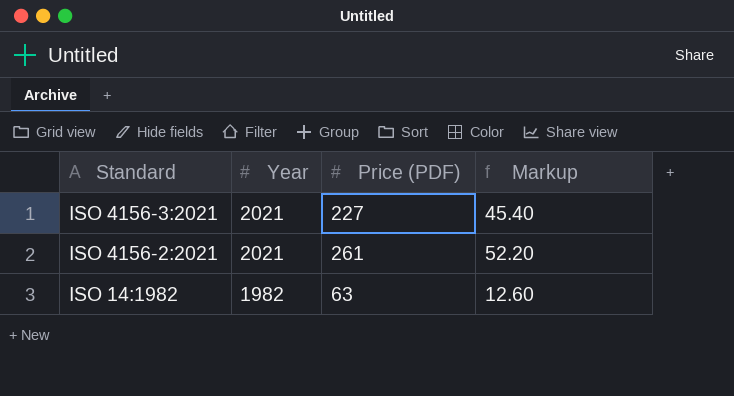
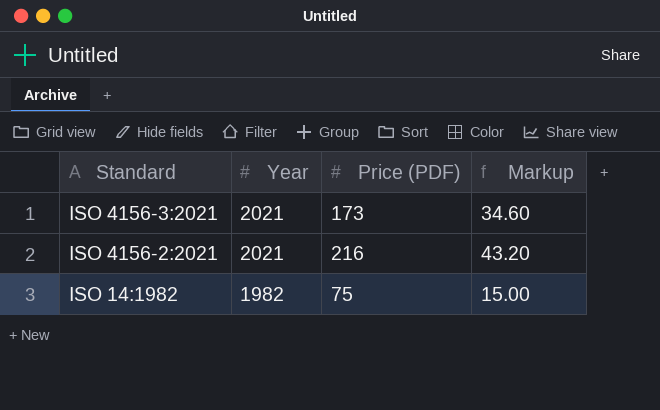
ISO 4156-3:2021 | Price (PDF): 227 -> 173
ISO 4156-3:2021 | Markup: 45.40 -> 34.60
ISO 4156-2:2021 | Price (PDF): 261 -> 216
ISO 4156-2:2021 | Markup: 52.20 -> 43.20
ISO 14:1982 | Price (PDF): 63 -> 75
ISO 14:1982 | Markup: 12.60 -> 15.00

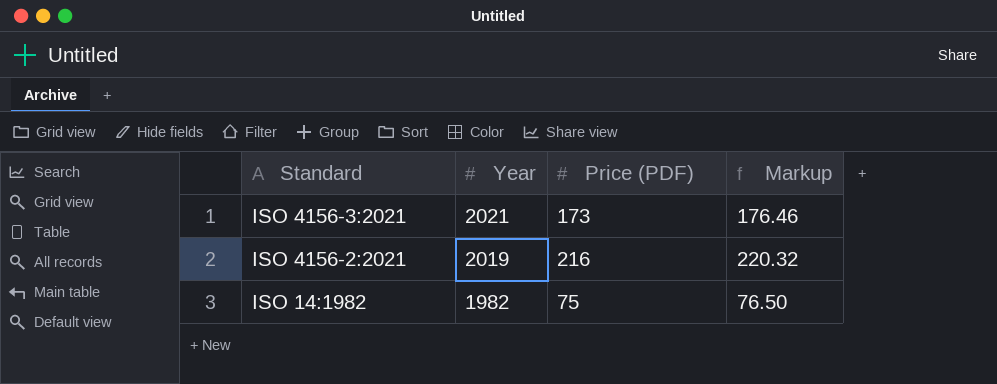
column Markup | formula: [Price (PDF)] * 0.2 -> [Price (PDF)] * 1.02
ISO 4156-2:2021 | Year: 2021 -> 2019

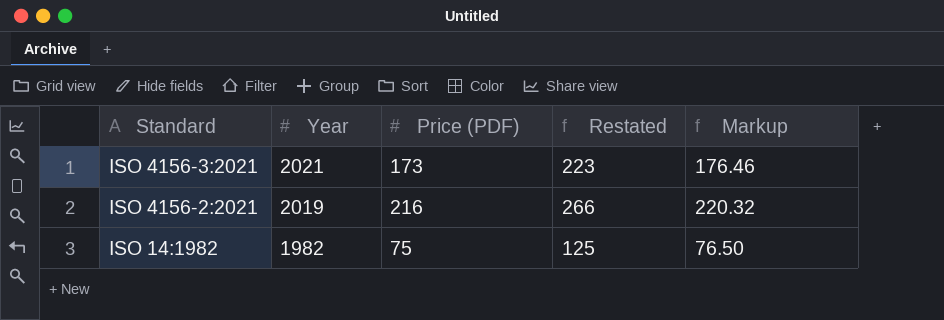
column Restated | formula: none -> [Price (PDF)] + 50

